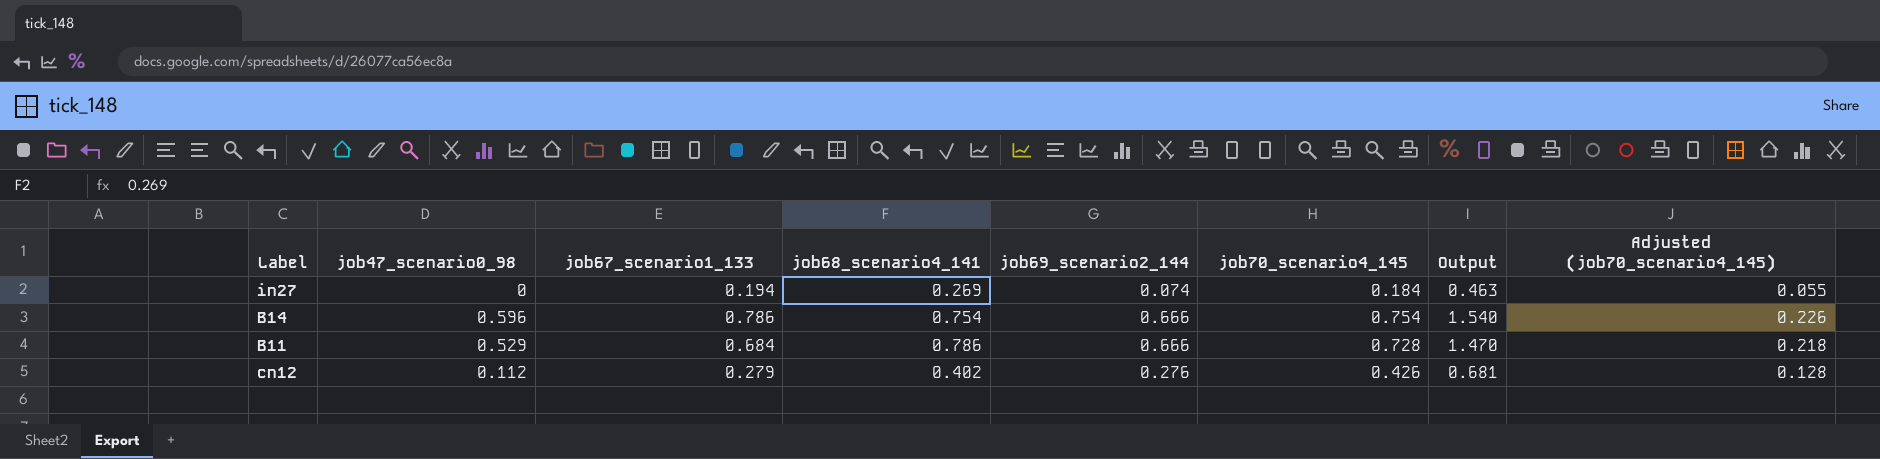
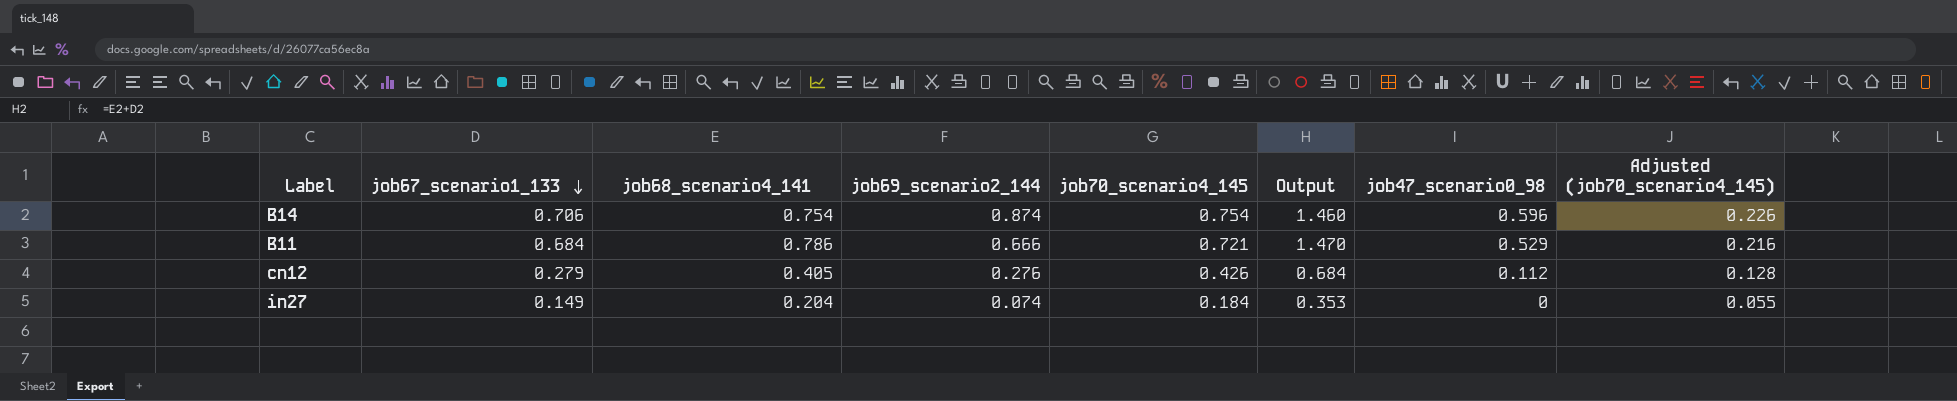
row order: none -> job67_scenario1_133 descending
column job47_scenario0_98 | position: 2 -> 7
B14 | job67_scenario1_133: 0.786 -> 0.706
B14 | job69_scenario2_144: 0.666 -> 0.874
B14 | Output: 1.540 -> 1.460
B11 | job70_scenario4_145: 0.728 -> 0.721
B11 | Adjusted (job70_scenario4_145): 0.218 -> 0.216
cn12 | job68_scenario4_141: 0.402 -> 0.405
cn12 | Output: 0.681 -> 0.684
in27 | job67_scenario1_133: 0.194 -> 0.149
in27 | job68_scenario4_141: 0.269 -> 0.204
in27 | Output: 0.463 -> 0.353

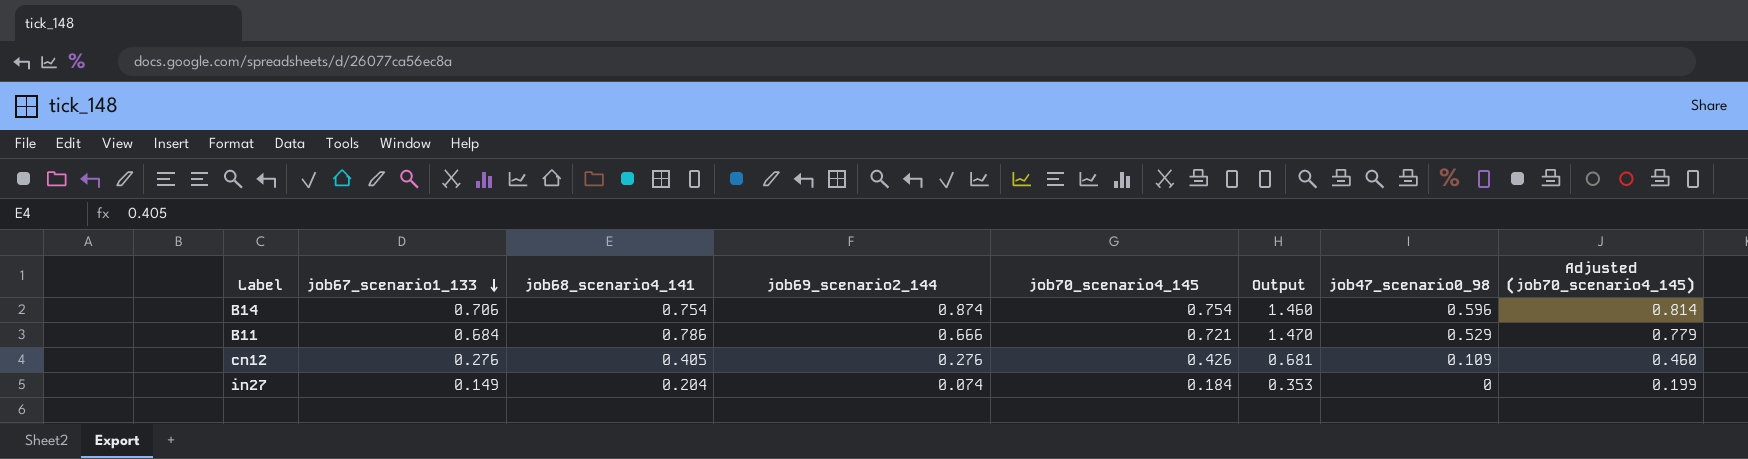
column Adjusted (job70_scenario4_145) | formula: [job70_scenario4_145] * 0.3 -> [job70_scenario4_145] * 1.08
cn12 | job67_scenario1_133: 0.279 -> 0.276
cn12 | Output: 0.684 -> 0.681
cn12 | job47_scenario0_98: 0.112 -> 0.109

